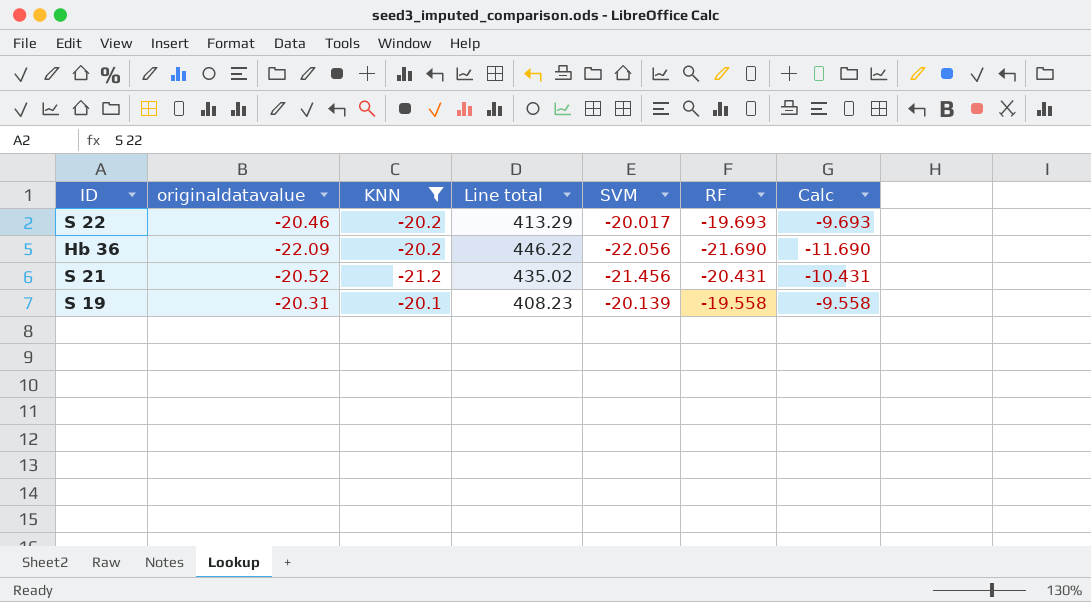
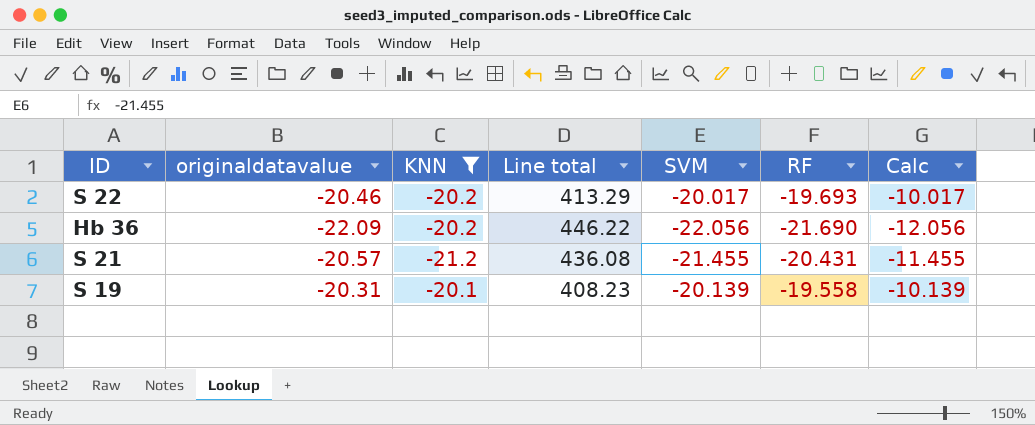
column Calc | formula: [RF] + 10 -> [SVM] + 10
S 21 | originaldatavalue: -20.52 -> -20.57
S 21 | Line total: 435.02 -> 436.08
S 21 | SVM: -21.456 -> -21.455

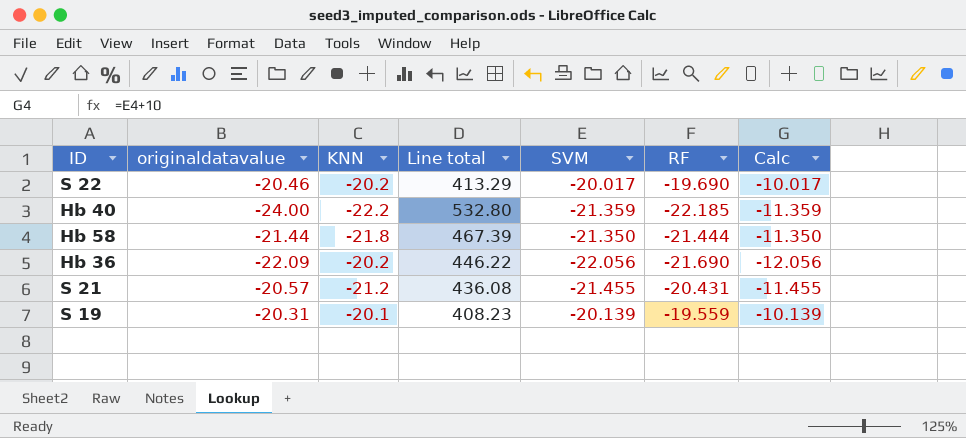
filter: KNN >= -21.2 -> none
S 22 | RF: -19.693 -> -19.690
S 19 | RF: -19.558 -> -19.559

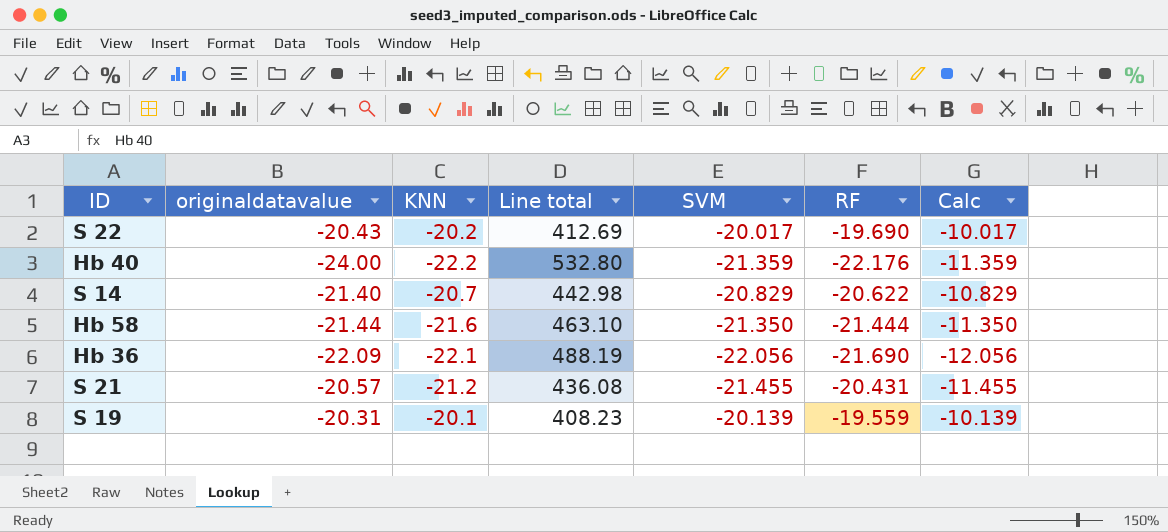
S 22 | originaldatavalue: -20.46 -> -20.43
S 22 | Line total: 413.29 -> 412.69
Hb 40 | RF: -22.185 -> -22.176
row S 14: none -> -21.40 | -20.7 | 442.98 | -20.829 | -20.622 | -10.829
Hb 58 | KNN: -21.8 -> -21.6
Hb 58 | Line total: 467.39 -> 463.10
Hb 36 | KNN: -20.2 -> -22.1
Hb 36 | Line total: 446.22 -> 488.19

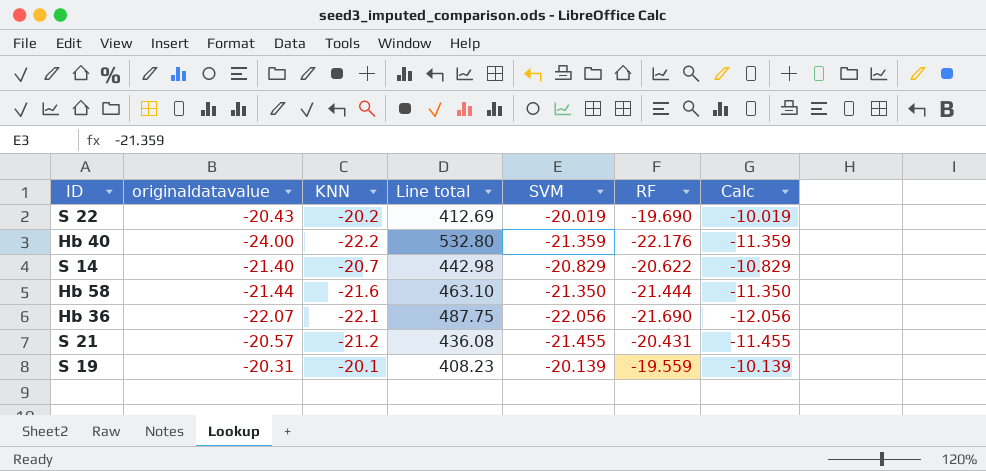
S 22 | SVM: -20.017 -> -20.019
S 22 | Calc: -10.017 -> -10.019
Hb 36 | originaldatavalue: -22.09 -> -22.07
Hb 36 | Line total: 488.19 -> 487.75

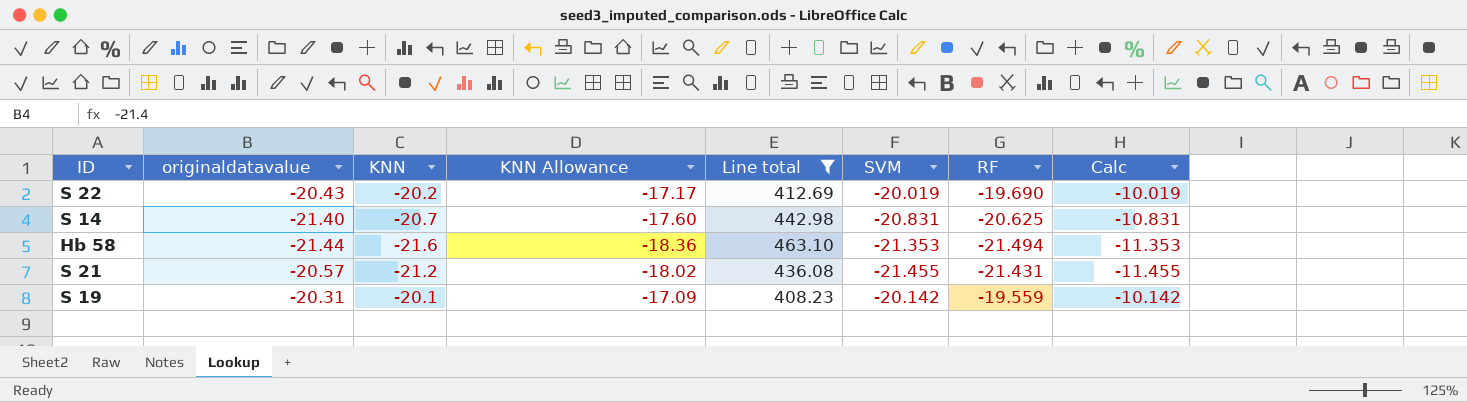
filter: none -> Line total <= 463.10
column KNN Allowance | formula: none -> [KNN] * 0.85
S 14 | SVM: -20.829 -> -20.831
S 14 | RF: -20.622 -> -20.625
S 14 | Calc: -10.829 -> -10.831
Hb 58 | SVM: -21.350 -> -21.353
Hb 58 | RF: -21.444 -> -21.494
Hb 58 | Calc: -11.350 -> -11.353
S 21 | RF: -20.431 -> -21.431
S 19 | SVM: -20.139 -> -20.142
S 19 | Calc: -10.139 -> -10.142

